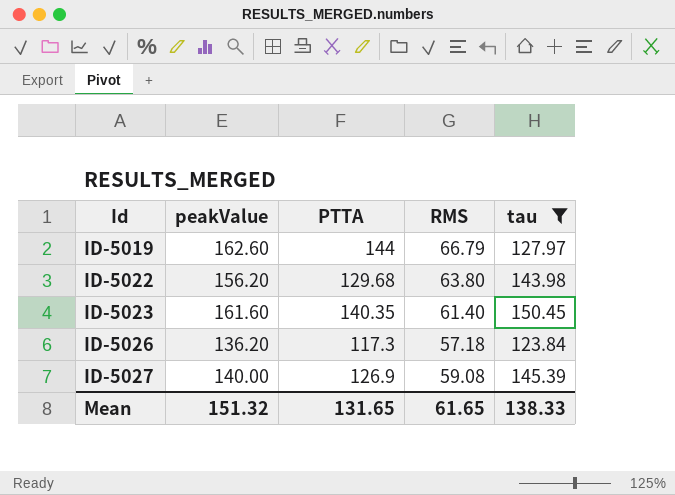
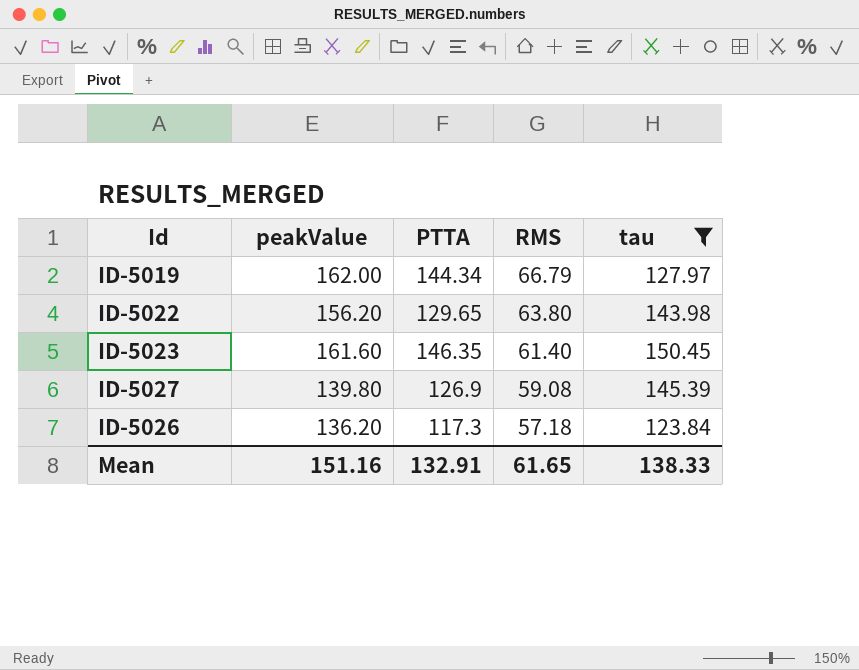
row order: Id ascending -> RMS descending
ID-5019 | peakValue: 162.60 -> 162.00
ID-5019 | PTTA: 144 -> 144.34
ID-5022 | PTTA: 129.68 -> 129.65
ID-5023 | PTTA: 140.35 -> 146.35
ID-5027 | peakValue: 140.00 -> 139.80
Mean | peakValue: 151.32 -> 151.16
Mean | PTTA: 131.65 -> 132.91

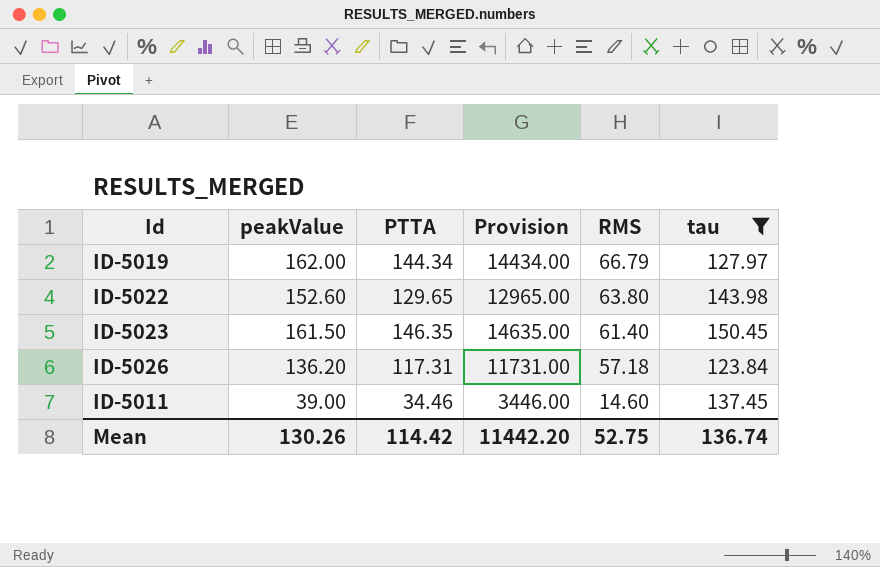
column Provision | formula: none -> [PTTA] * 100
row ID-5027: 139.80 | 126.9 | 59.08 | 145.39 -> none
ID-5022 | peakValue: 156.20 -> 152.60
ID-5023 | peakValue: 161.60 -> 161.50
ID-5026 | PTTA: 117.3 -> 117.31
row ID-5011: none -> 39.00 | 34.46 | 3446.00 | 14.60 | 137.45
Mean | peakValue: 151.16 -> 130.26
Mean | PTTA: 132.91 -> 114.42
Mean | RMS: 61.65 -> 52.75
Mean | tau: 138.33 -> 136.74

